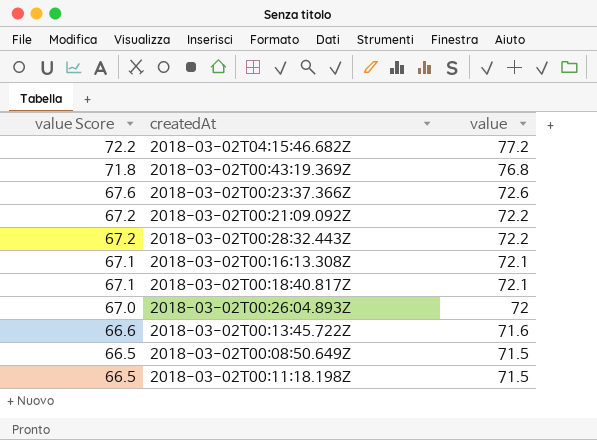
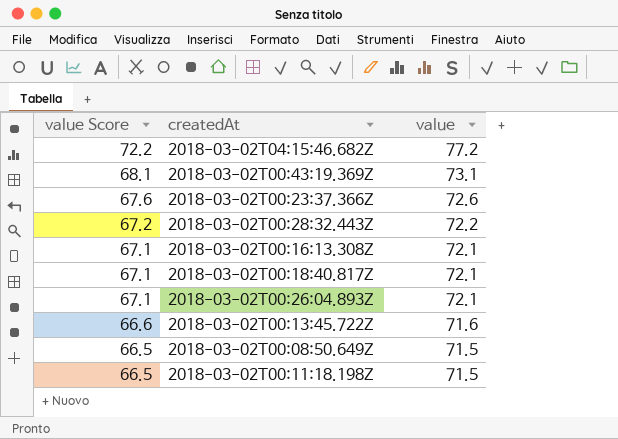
row 2018-03-02T00:21:09.092Z: 67.2 | 72.2 -> none
2018-03-02T00:43:19.369Z | value Score: 71.8 -> 68.1
2018-03-02T00:43:19.369Z | value: 76.8 -> 73.1
2018-03-02T00:26:04.893Z | value Score: 67.0 -> 67.1
2018-03-02T00:26:04.893Z | value: 72 -> 72.1

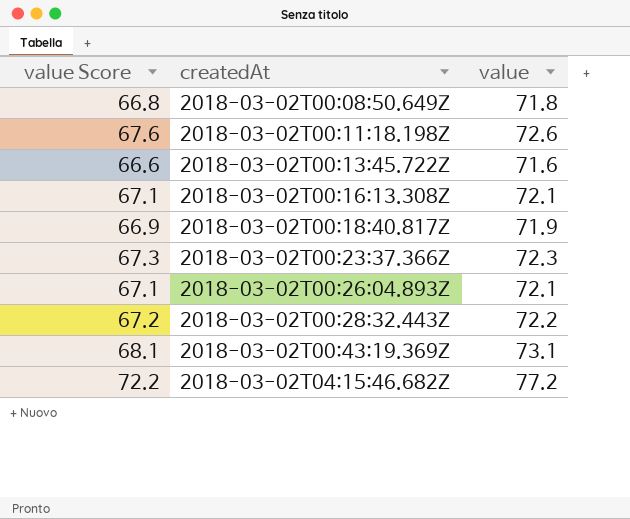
row order: value Score descending -> createdAt ascending
2018-03-02T00:08:50.649Z | value Score: 66.5 -> 66.8
2018-03-02T00:08:50.649Z | value: 71.5 -> 71.8
2018-03-02T00:11:18.198Z | value Score: 66.5 -> 67.6
2018-03-02T00:11:18.198Z | value: 71.5 -> 72.6
2018-03-02T00:18:40.817Z | value Score: 67.1 -> 66.9
2018-03-02T00:18:40.817Z | value: 72.1 -> 71.9
2018-03-02T00:23:37.366Z | value Score: 67.6 -> 67.3
2018-03-02T00:23:37.366Z | value: 72.6 -> 72.3

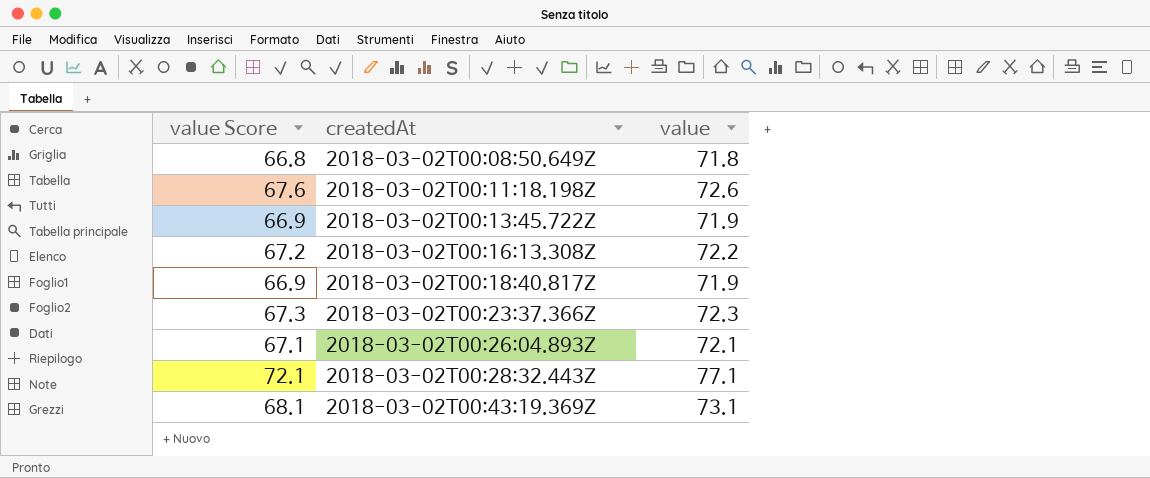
row 2018-03-02T04:15:46.682Z: 72.2 | 77.2 -> none
2018-03-02T00:13:45.722Z | value Score: 66.6 -> 66.9
2018-03-02T00:13:45.722Z | value: 71.6 -> 71.9
2018-03-02T00:16:13.308Z | value Score: 67.1 -> 67.2
2018-03-02T00:16:13.308Z | value: 72.1 -> 72.2
2018-03-02T00:28:32.443Z | value Score: 67.2 -> 72.1
2018-03-02T00:28:32.443Z | value: 72.2 -> 77.1

